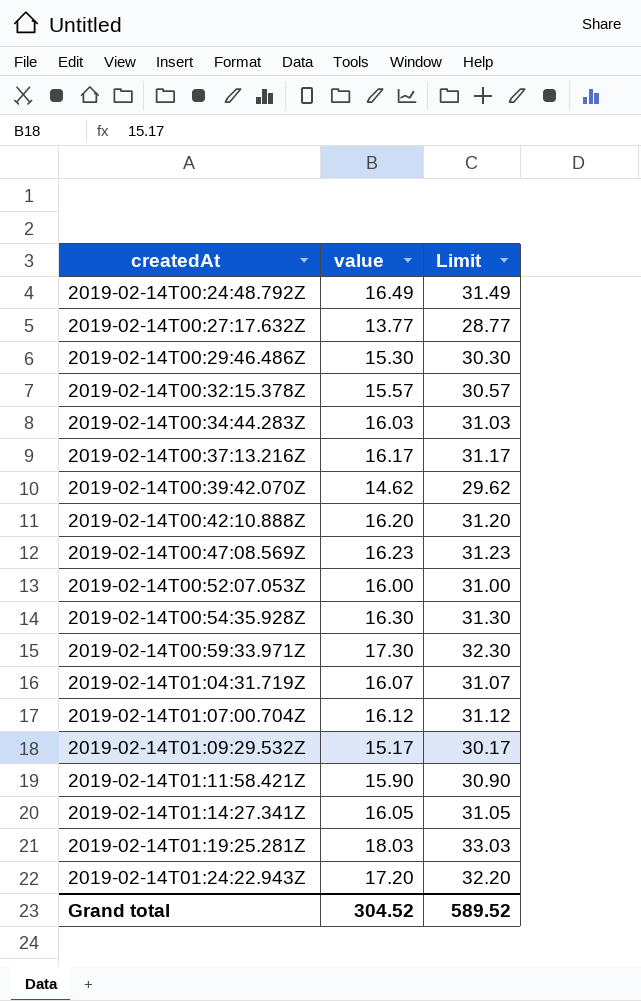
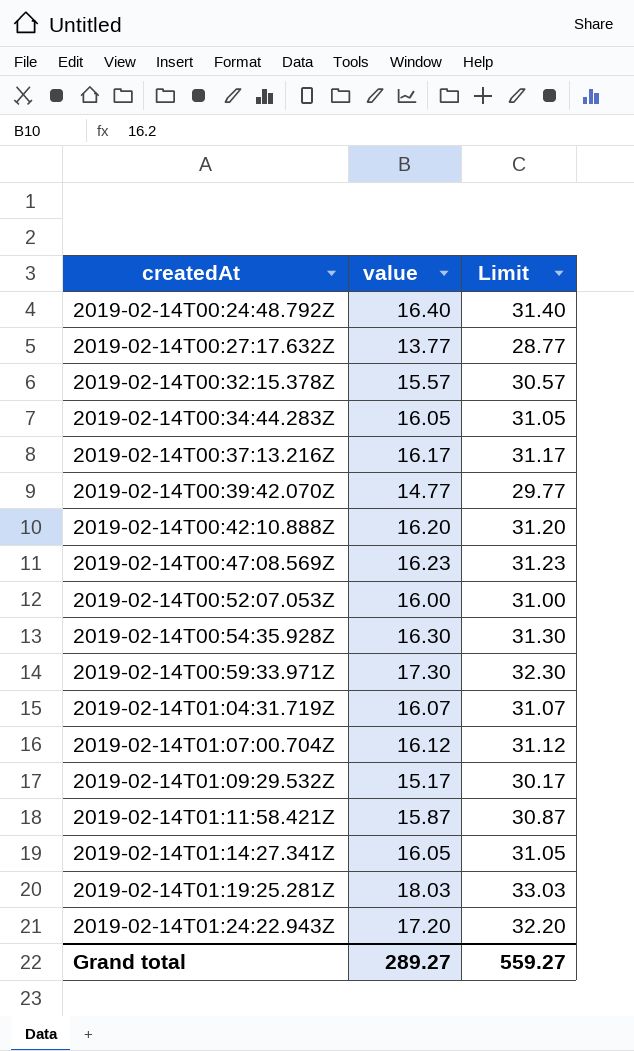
row 2019-02-14T00:29:46.486Z: 15.30 | 30.30 -> none
2019-02-14T00:24:48.792Z | value: 16.49 -> 16.40
2019-02-14T00:24:48.792Z | Limit: 31.49 -> 31.40
2019-02-14T00:34:44.283Z | value: 16.03 -> 16.05
2019-02-14T00:34:44.283Z | Limit: 31.03 -> 31.05
2019-02-14T00:39:42.070Z | value: 14.62 -> 14.77
2019-02-14T00:39:42.070Z | Limit: 29.62 -> 29.77
2019-02-14T01:11:58.421Z | value: 15.90 -> 15.87
2019-02-14T01:11:58.421Z | Limit: 30.90 -> 30.87
Grand total | value: 304.52 -> 289.27
Grand total | Limit: 589.52 -> 559.27

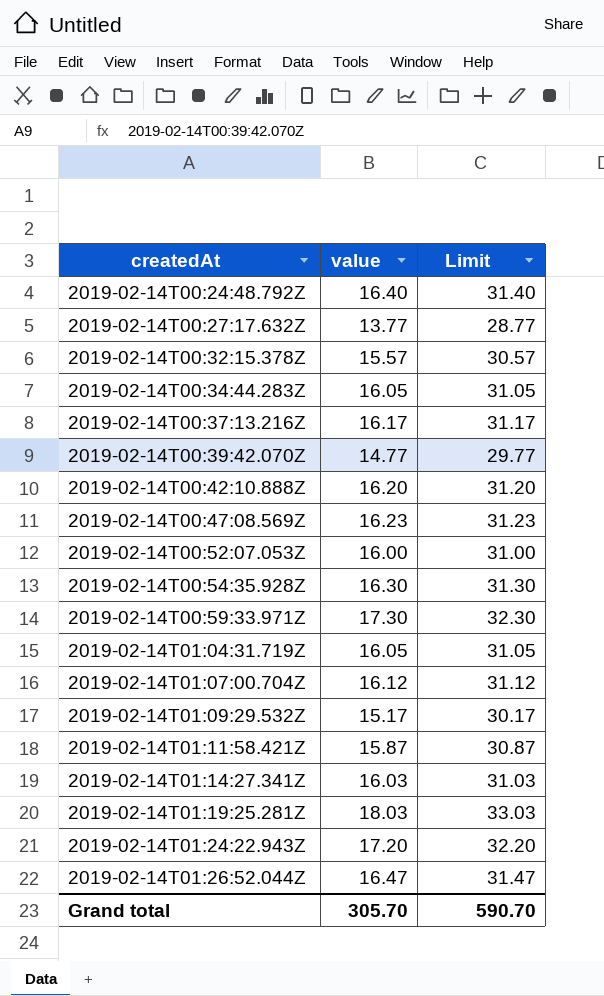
2019-02-14T01:04:31.719Z | value: 16.07 -> 16.05
2019-02-14T01:04:31.719Z | Limit: 31.07 -> 31.05
2019-02-14T01:14:27.341Z | value: 16.05 -> 16.03
2019-02-14T01:14:27.341Z | Limit: 31.05 -> 31.03
row 2019-02-14T01:26:52.044Z: none -> 16.47 | 31.47
Grand total | value: 289.27 -> 305.70
Grand total | Limit: 559.27 -> 590.70

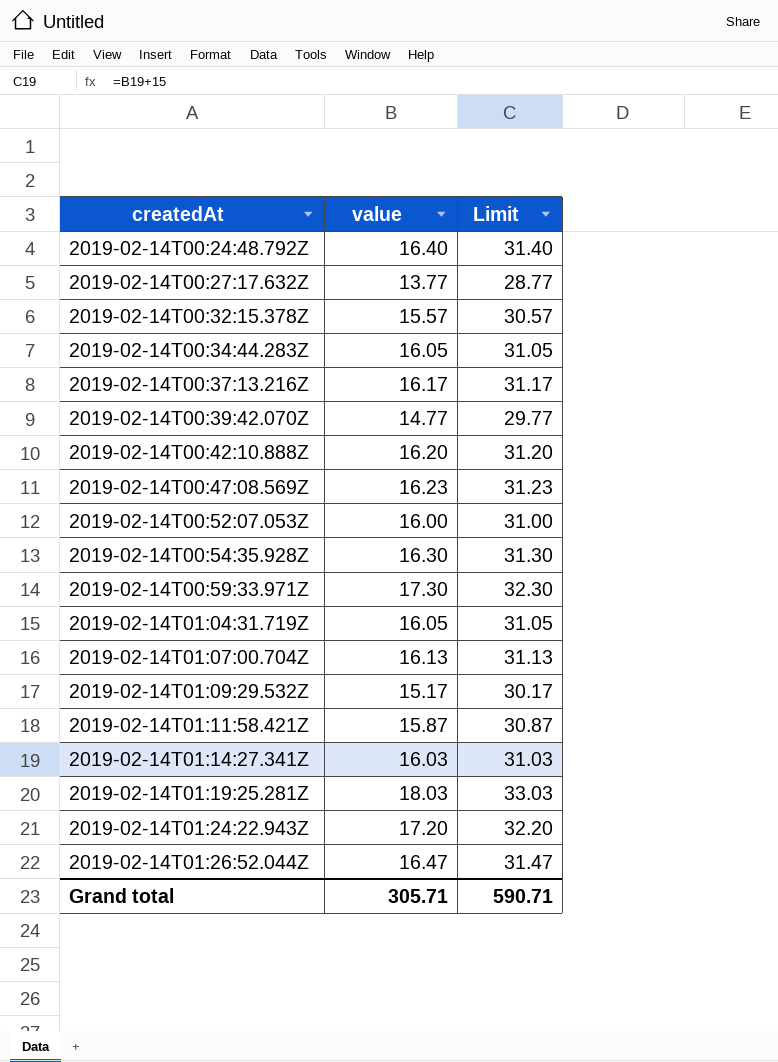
2019-02-14T01:07:00.704Z | value: 16.12 -> 16.13
2019-02-14T01:07:00.704Z | Limit: 31.12 -> 31.13
Grand total | value: 305.70 -> 305.71
Grand total | Limit: 590.70 -> 590.71

